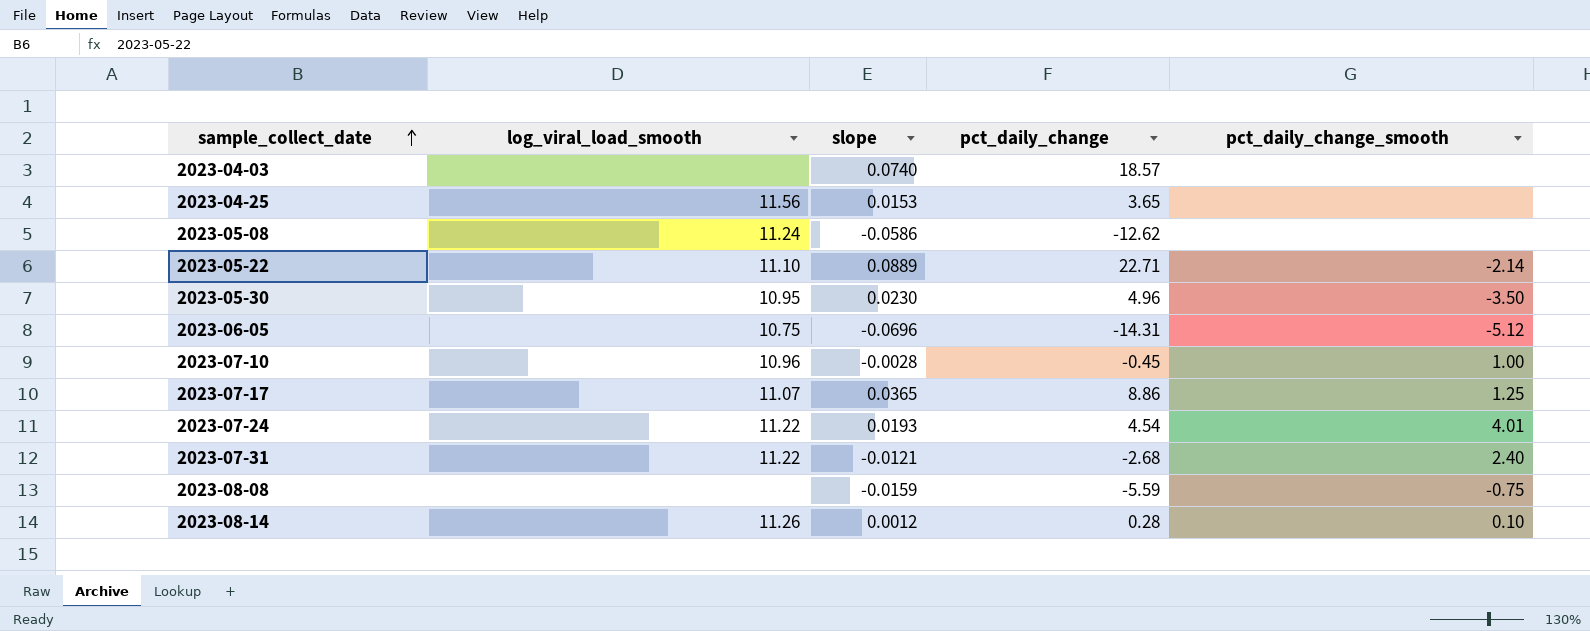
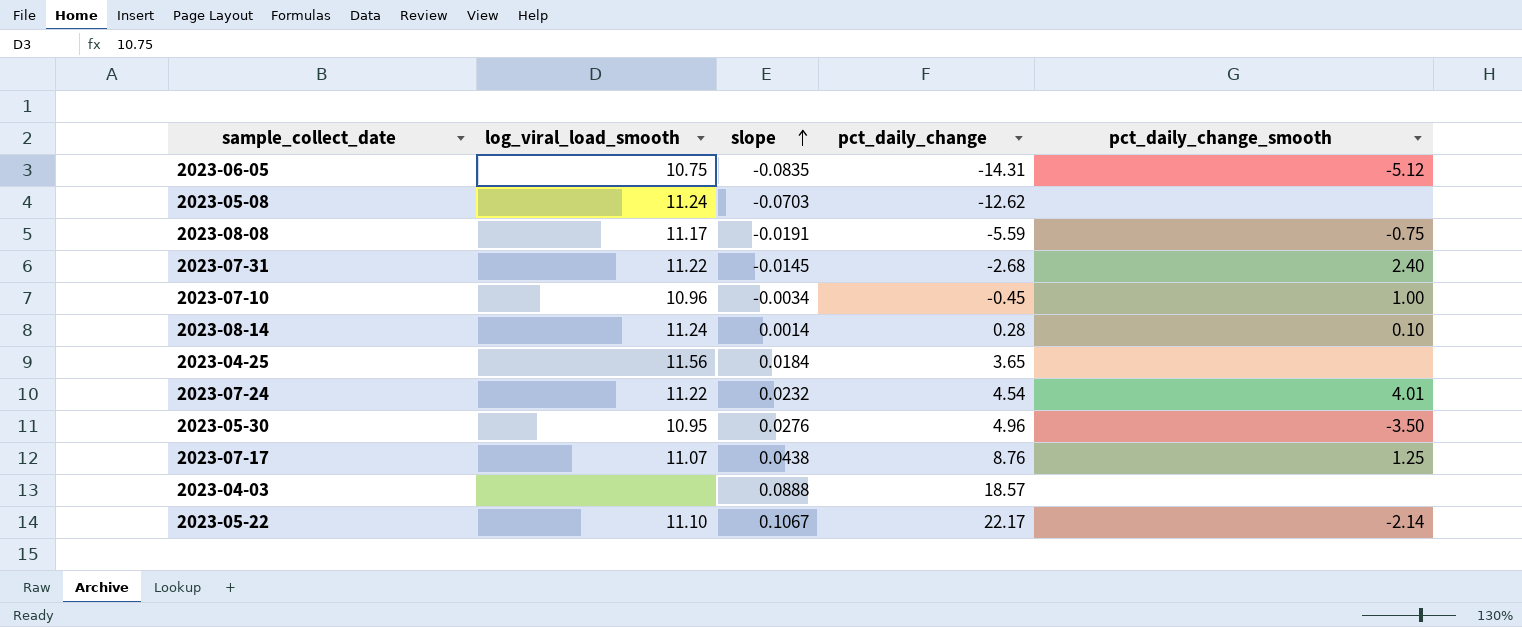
row order: sample_collect_date ascending -> slope ascending
2023-06-05 | slope: -0.0696 -> -0.0835
2023-05-08 | slope: -0.0586 -> -0.0703
2023-08-08 | log_viral_load_smooth: none -> 11.17
2023-08-08 | slope: -0.0159 -> -0.0191
2023-07-31 | slope: -0.0121 -> -0.0145
2023-07-10 | slope: -0.0028 -> -0.0034
2023-08-14 | log_viral_load_smooth: 11.26 -> 11.24
2023-08-14 | slope: 0.0012 -> 0.0014
2023-04-25 | slope: 0.0153 -> 0.0184
2023-07-24 | slope: 0.0193 -> 0.0232
2023-05-30 | slope: 0.0230 -> 0.0276
2023-07-17 | slope: 0.0365 -> 0.0438
2023-07-17 | pct_daily_change: 8.86 -> 8.76
2023-04-03 | slope: 0.0740 -> 0.0888
2023-05-22 | slope: 0.0889 -> 0.1067
2023-05-22 | pct_daily_change: 22.71 -> 22.17

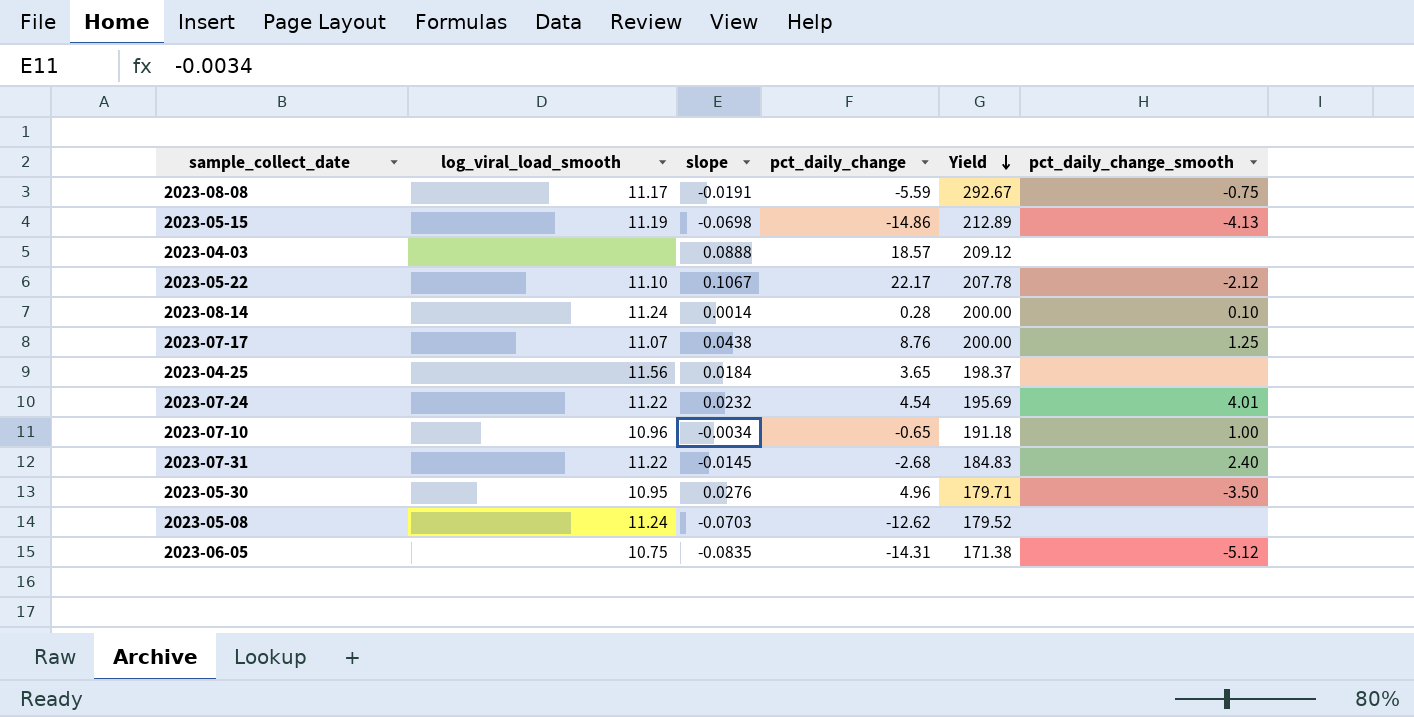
row order: slope ascending -> Yield descending
column Yield | formula: none -> [pct_daily_change] / [slope]
row 2023-05-15: none -> 11.19 | -0.0698 | -14.86 | 212.89 | -4.13
2023-05-22 | pct_daily_change_smooth: -2.14 -> -2.12
2023-07-10 | pct_daily_change: -0.45 -> -0.65

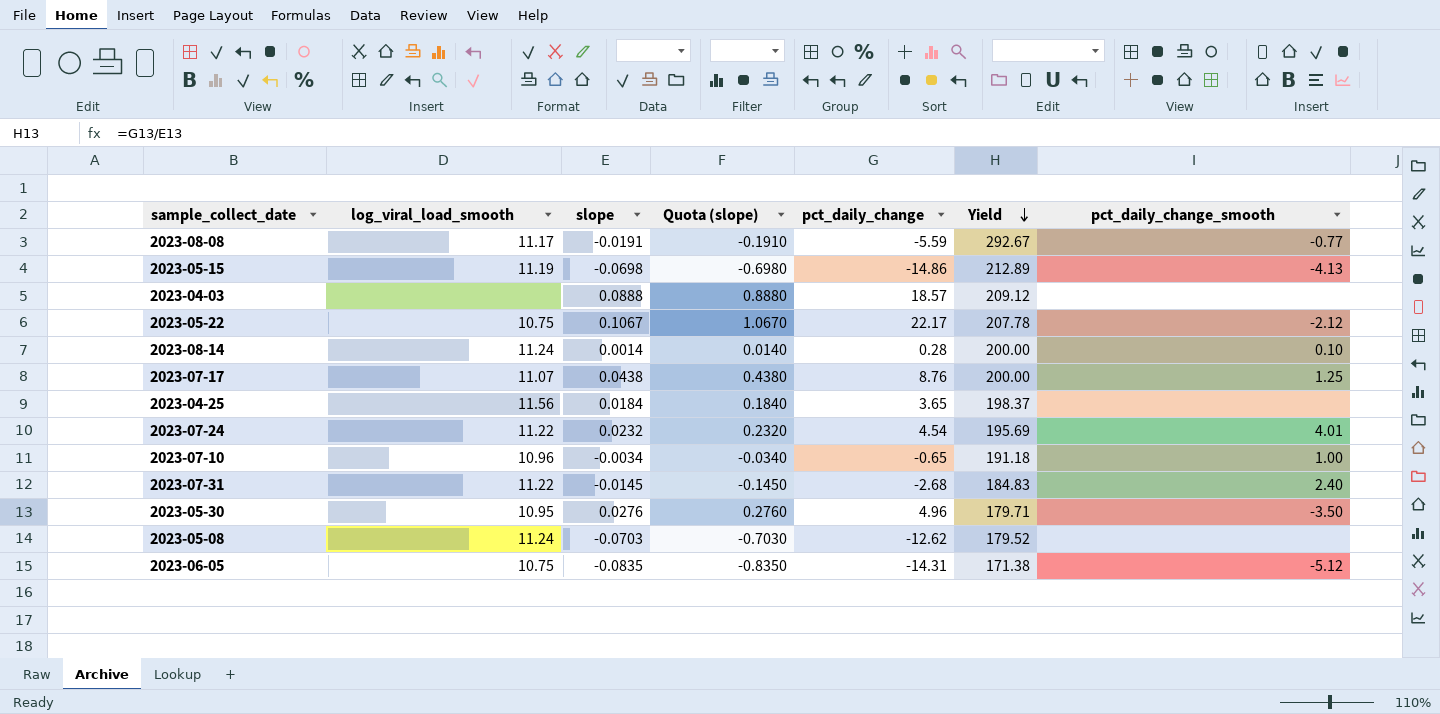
column Quota (slope) | formula: none -> [slope] * 10
2023-08-08 | pct_daily_change_smooth: -0.75 -> -0.77
2023-05-22 | log_viral_load_smooth: 11.10 -> 10.75

